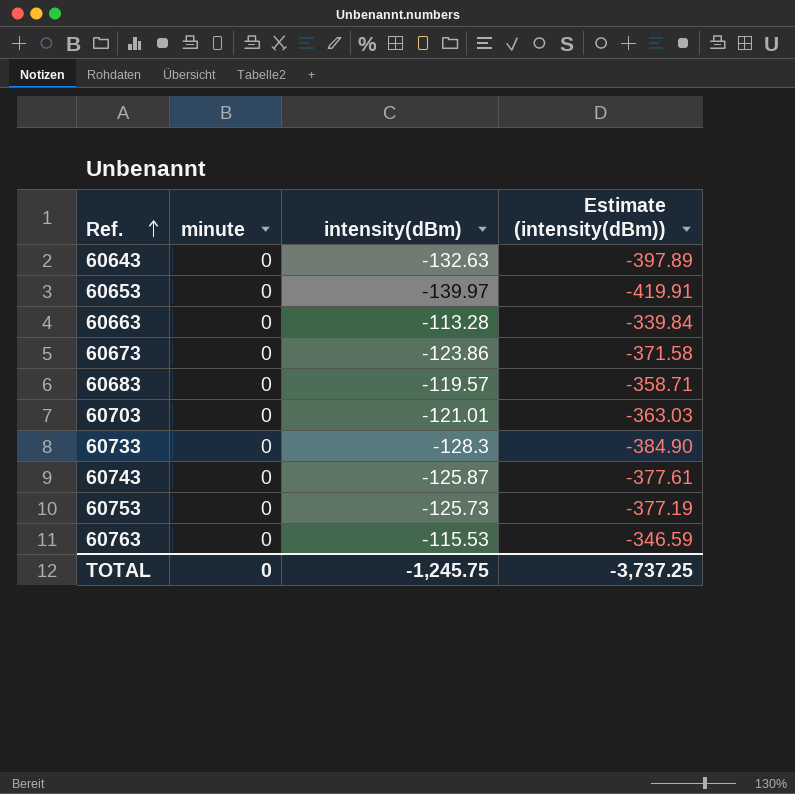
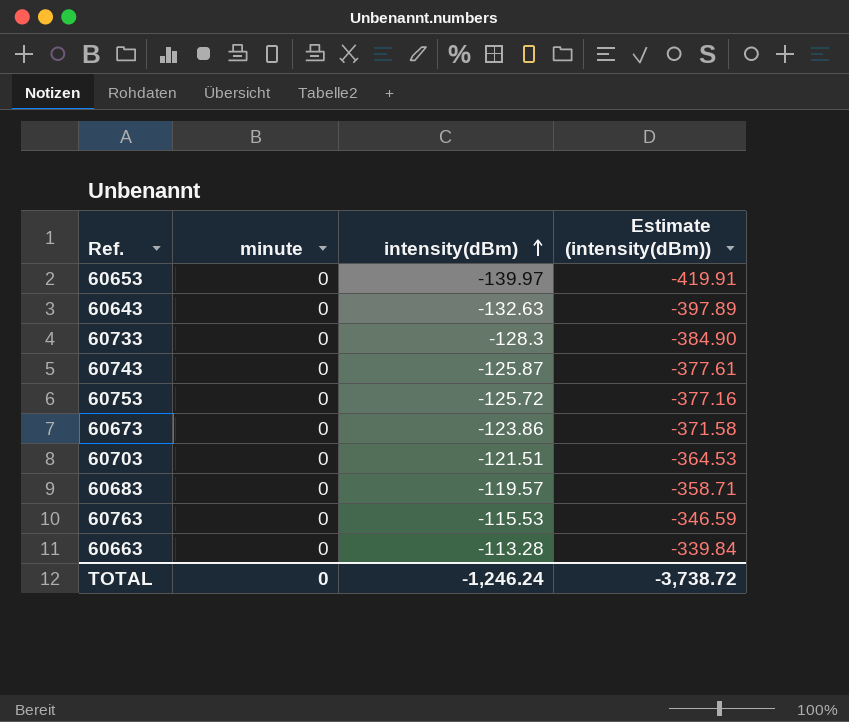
row order: Ref. ascending -> intensity(dBm) ascending
60753 | intensity(dBm): -125.73 -> -125.72
60753 | Estimate (intensity(dBm)): -377.19 -> -377.16
60703 | intensity(dBm): -121.01 -> -121.51
60703 | Estimate (intensity(dBm)): -363.03 -> -364.53
TOTAL | intensity(dBm): -1,245.75 -> -1,246.24
TOTAL | Estimate (intensity(dBm)): -3,737.25 -> -3,738.72

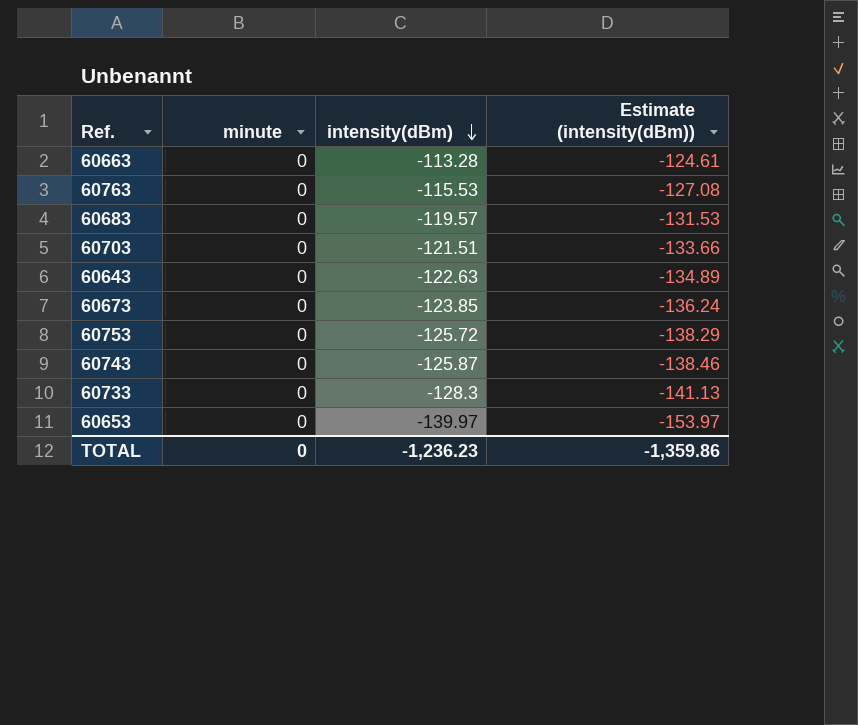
row order: intensity(dBm) ascending -> intensity(dBm) descending
column Estimate (intensity(dBm)) | formula: [intensity(dBm)] * 3 -> [intensity(dBm)] * 1.1
60643 | intensity(dBm): -132.63 -> -122.63
60673 | intensity(dBm): -123.86 -> -123.85
TOTAL | intensity(dBm): -1,246.24 -> -1,236.23
TOTAL | Estimate (intensity(dBm)): -3,738.72 -> -1,359.86

